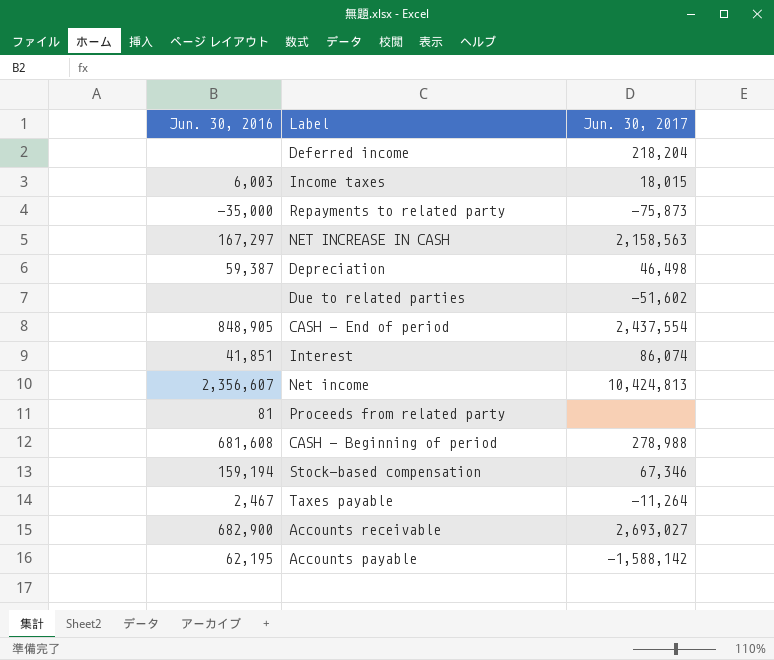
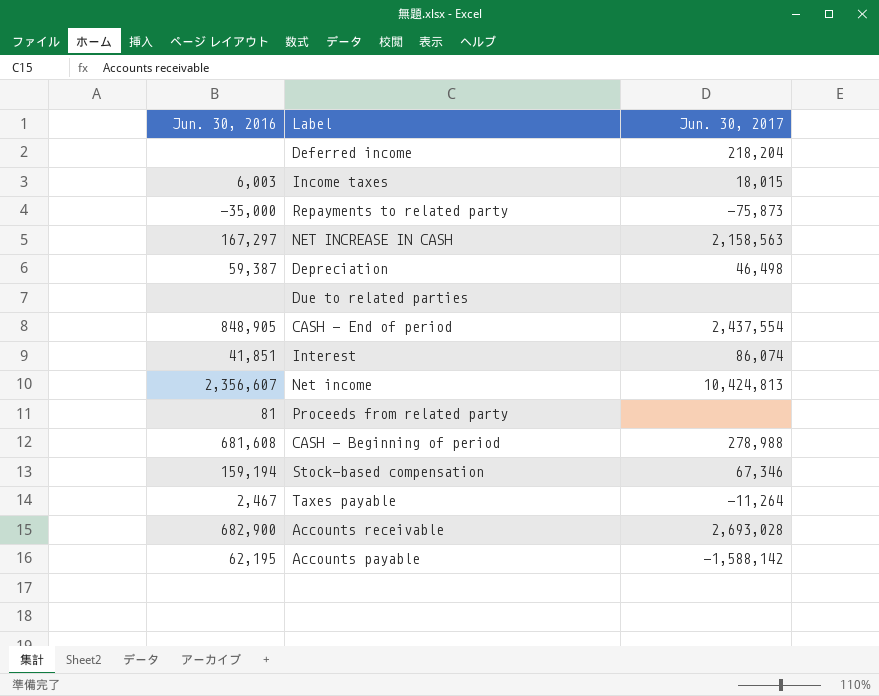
Due to related parties | Jun. 30, 2017: -51,602 -> none
Accounts receivable | Jun. 30, 2017: 2,693,027 -> 2,693,028

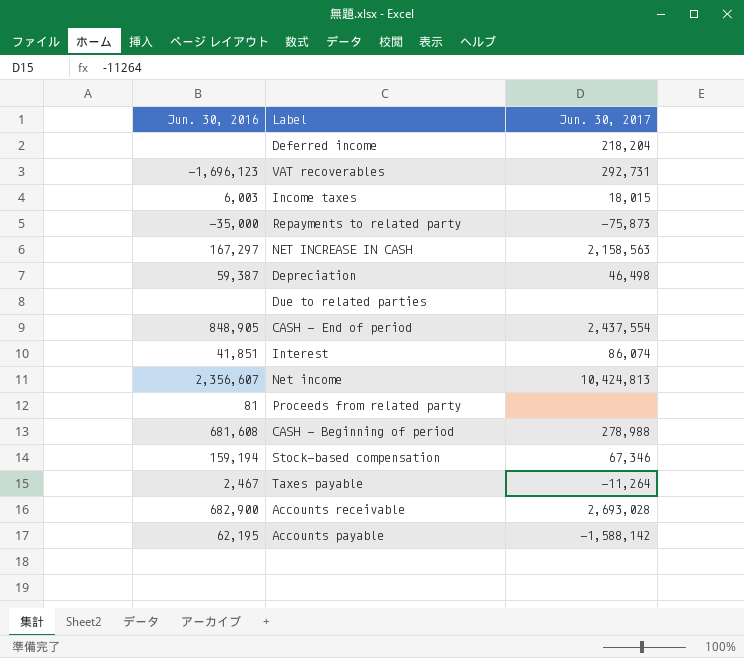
row VAT recoverables: none -> -1,696,123 | 292,731

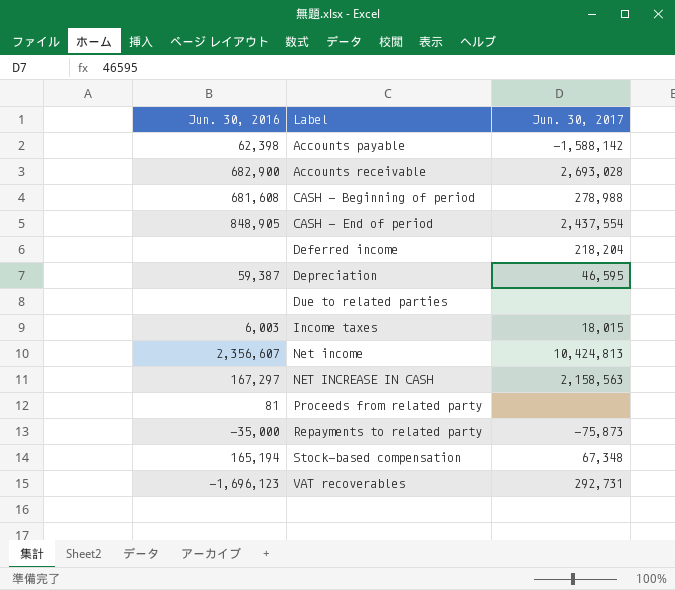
row order: none -> Label ascending
row Interest: 41,851 | 86,074 -> none
row Taxes payable: 2,467 | -11,264 -> none
Accounts payable | Jun. 30, 2016: 62,195 -> 62,398
Depreciation | Jun. 30, 2017: 46,498 -> 46,595
Stock-based compensation | Jun. 30, 2016: 159,194 -> 165,194
Stock-based compensation | Jun. 30, 2017: 67,346 -> 67,348

